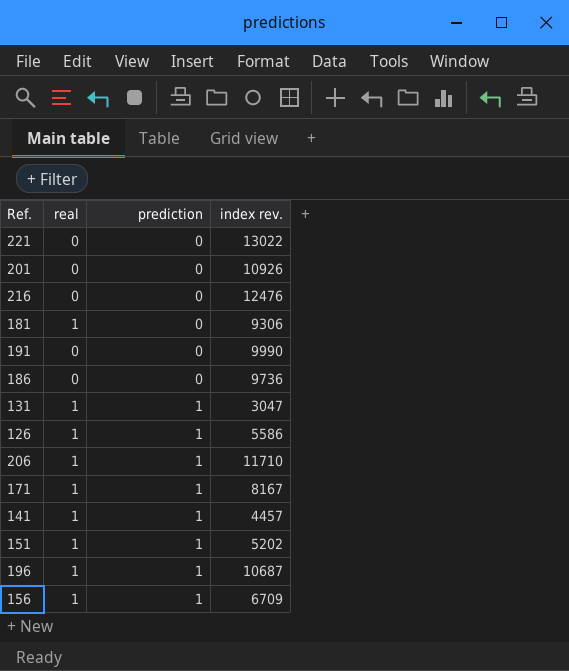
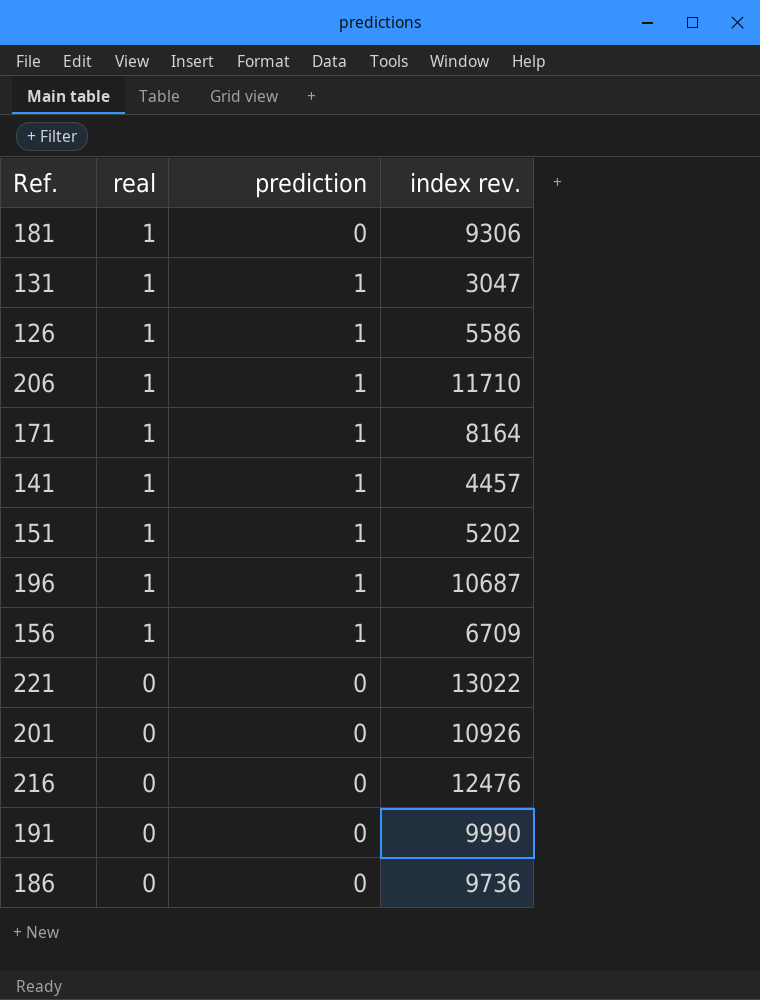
row order: prediction ascending -> real descending
171 | index rev.: 8167 -> 8164

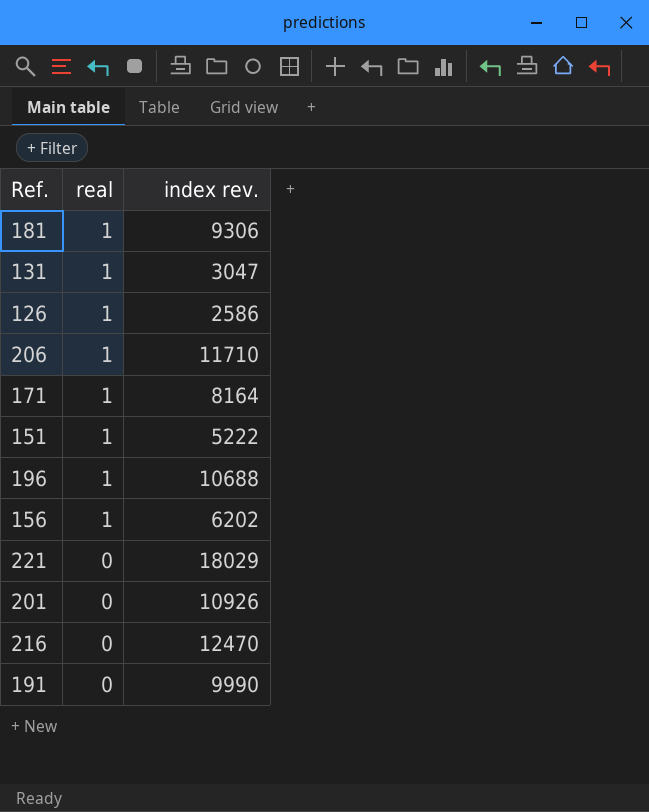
column prediction | position: 3 -> none
row 141: 1 | 1 | 4457 -> none
row 186: 0 | 0 | 9736 -> none
126 | index rev.: 5586 -> 2586
151 | index rev.: 5202 -> 5222
196 | index rev.: 10687 -> 10688
156 | index rev.: 6709 -> 6202
221 | index rev.: 13022 -> 18029
216 | index rev.: 12476 -> 12470

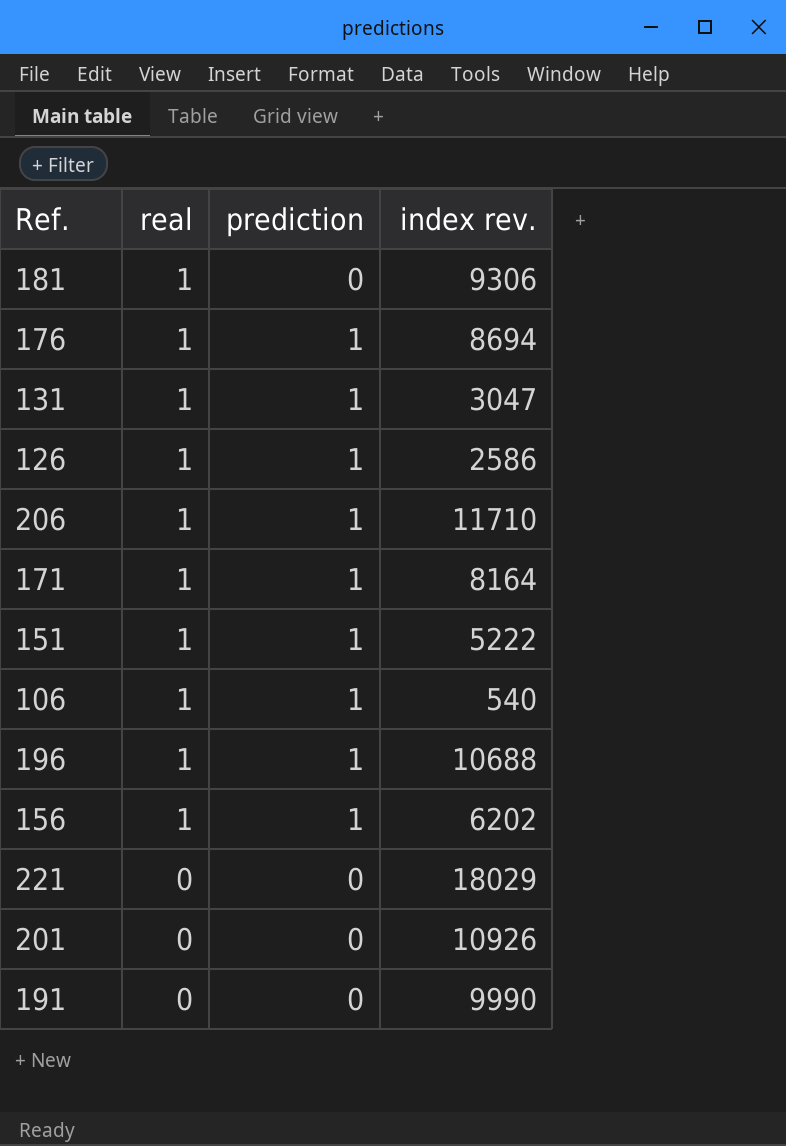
column prediction | position: none -> 3
row 216: 0 | 12470 -> none
row 176: none -> 1 | 1 | 8694
row 106: none -> 1 | 1 | 540

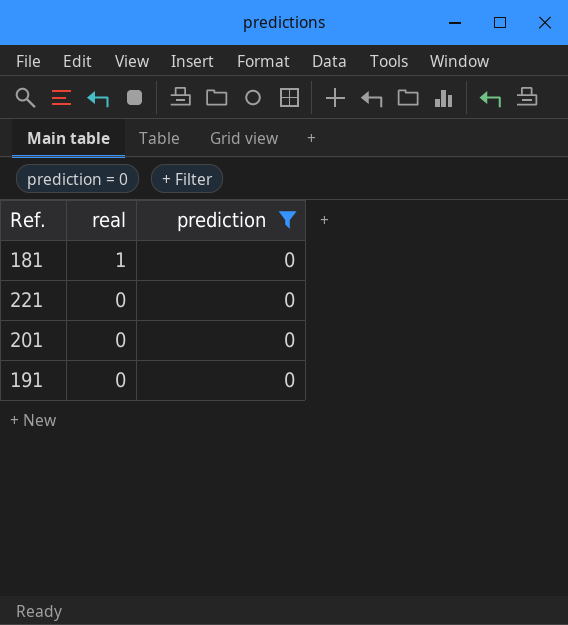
filter: none -> prediction = 0
column index rev. | position: 4 -> none

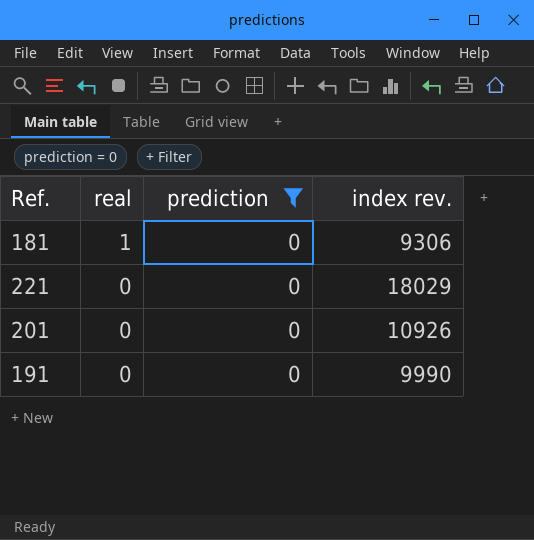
column index rev. | position: none -> 4

